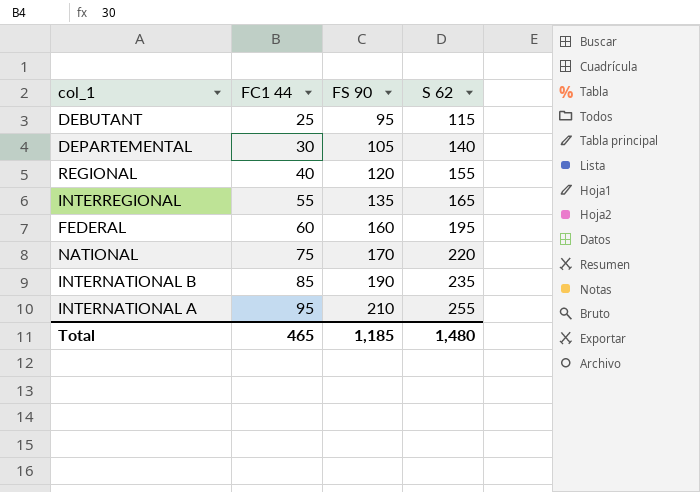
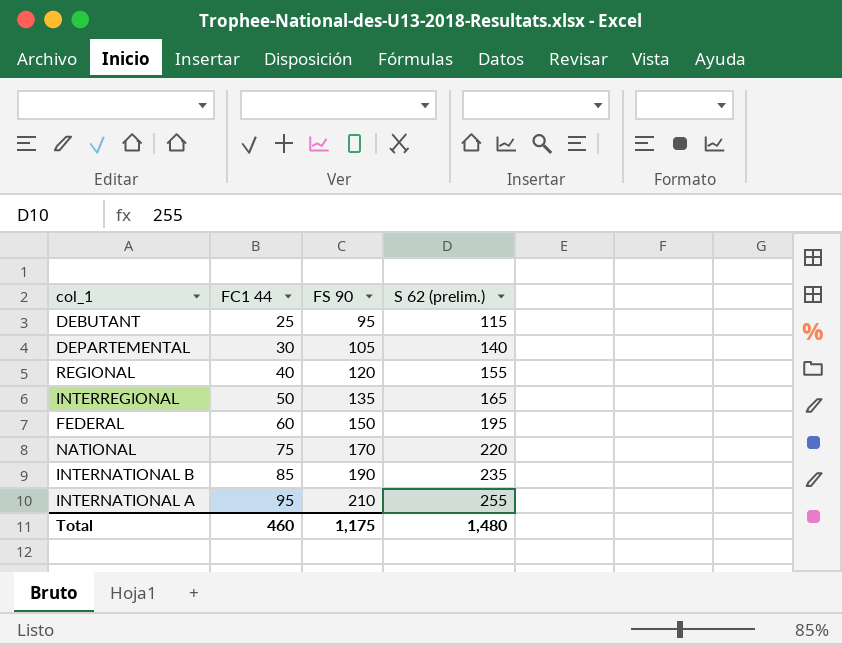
column name: S 62 -> S 62 (prelim.)
INTERREGIONAL | FC1 44: 55 -> 50
FEDERAL | FS 90: 160 -> 150
Total | FC1 44: 465 -> 460
Total | FS 90: 1,185 -> 1,175

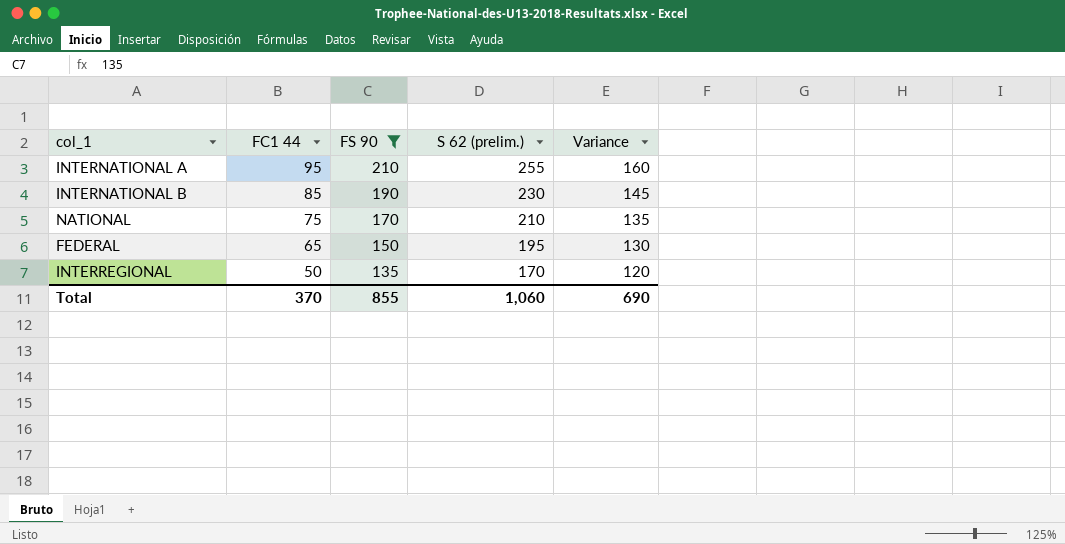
filter: none -> FS 90 >= 135
row order: FC1 44 ascending -> FC1 44 descending
column Variance | formula: none -> [S 62 (prelim.)] - [FC1 44]
INTERNATIONAL B | S 62 (prelim.): 235 -> 230
NATIONAL | S 62 (prelim.): 220 -> 210
FEDERAL | FC1 44: 60 -> 65
INTERREGIONAL | S 62 (prelim.): 165 -> 170
Total | FC1 44: 460 -> 370
Total | FS 90: 1,175 -> 855
Total | S 62 (prelim.): 1,480 -> 1,060

